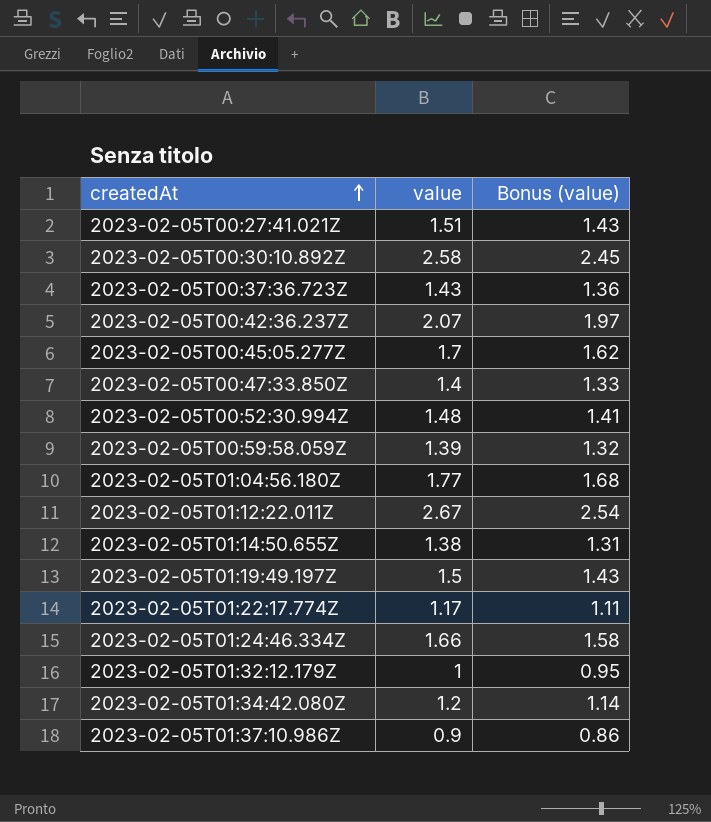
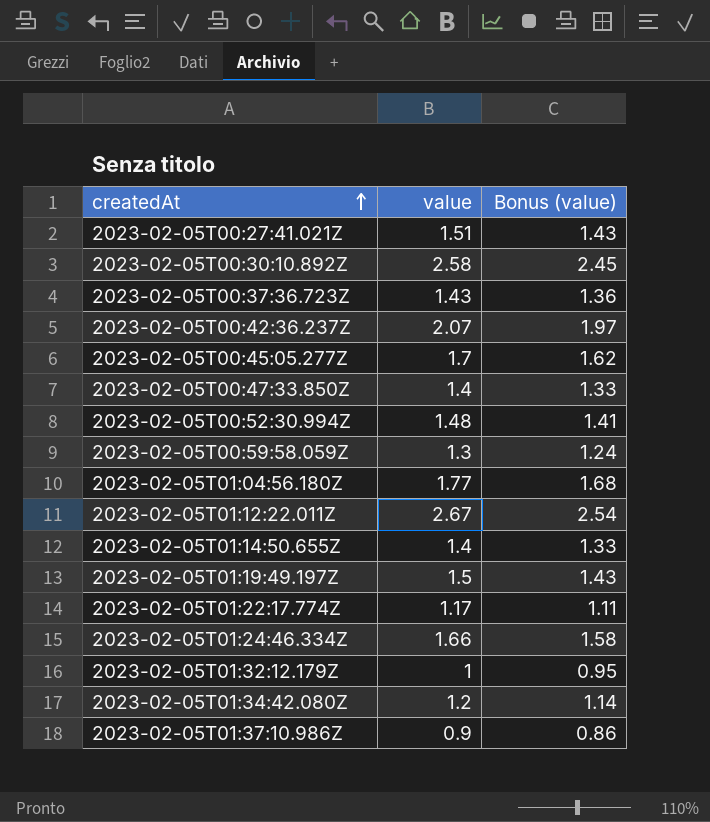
2023-02-05T00:59:58.059Z | value: 1.39 -> 1.3
2023-02-05T00:59:58.059Z | Bonus (value): 1.32 -> 1.24
2023-02-05T01:14:50.655Z | value: 1.38 -> 1.4
2023-02-05T01:14:50.655Z | Bonus (value): 1.31 -> 1.33

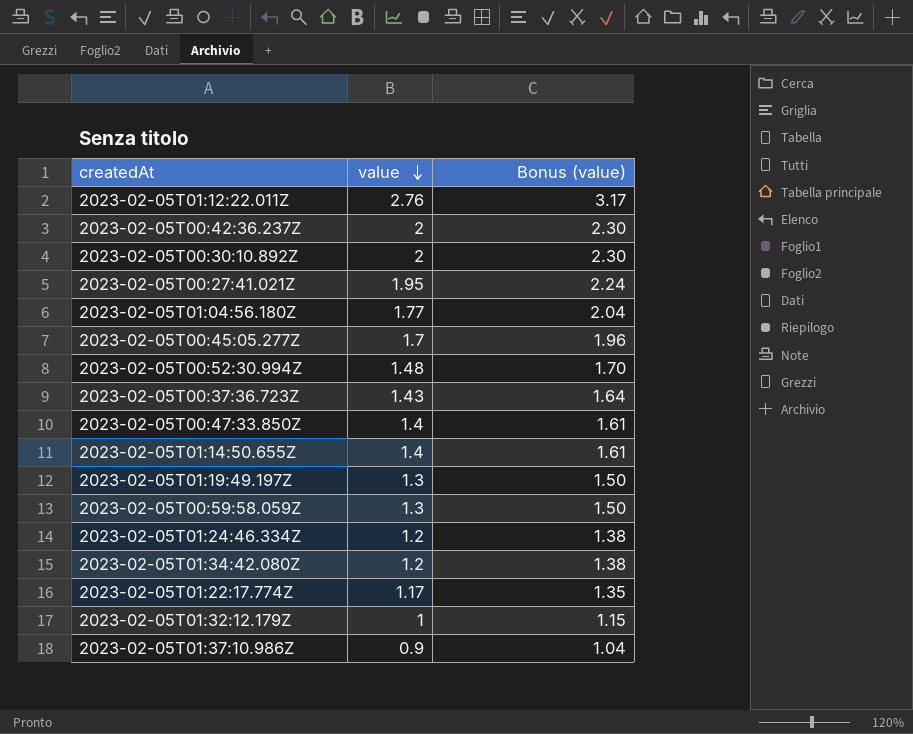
row order: createdAt ascending -> value descending
column Bonus (value) | formula: [value] * 0.95 -> [value] * 1.15
2023-02-05T01:12:22.011Z | value: 2.67 -> 2.76
2023-02-05T00:42:36.237Z | value: 2.07 -> 2
2023-02-05T00:30:10.892Z | value: 2.58 -> 2
2023-02-05T00:27:41.021Z | value: 1.51 -> 1.95
2023-02-05T01:19:49.197Z | value: 1.5 -> 1.3
2023-02-05T01:24:46.334Z | value: 1.66 -> 1.2

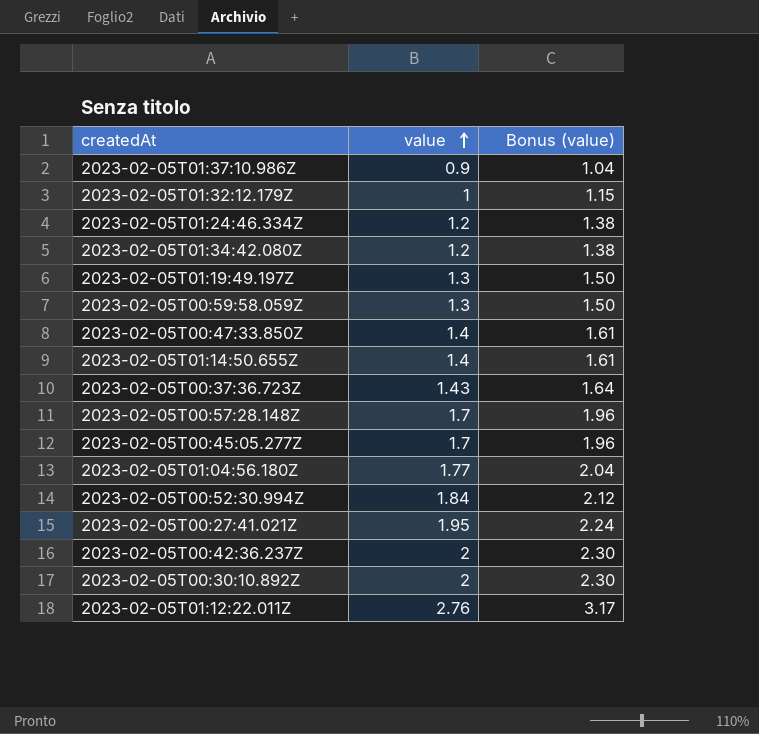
row order: value descending -> value ascending
row 2023-02-05T01:22:17.774Z: 1.17 | 1.35 -> none
row 2023-02-05T00:57:28.148Z: none -> 1.7 | 1.96
2023-02-05T00:52:30.994Z | value: 1.48 -> 1.84
2023-02-05T00:52:30.994Z | Bonus (value): 1.70 -> 2.12

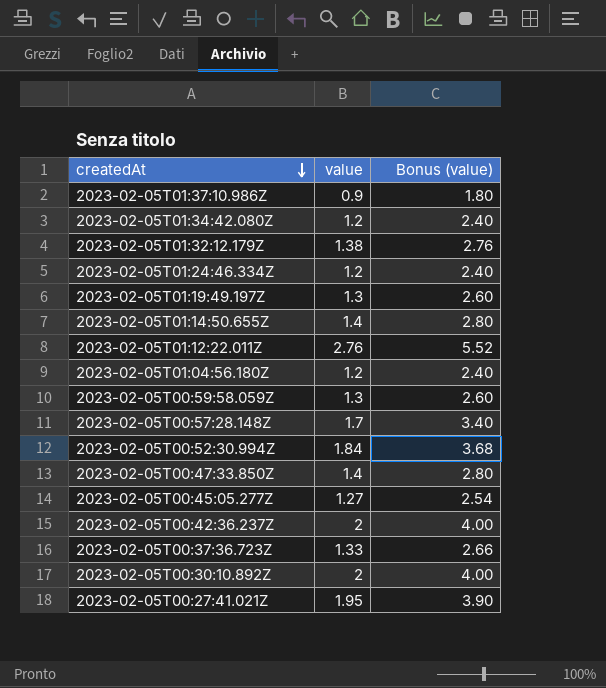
row order: value ascending -> createdAt descending
column Bonus (value) | formula: [value] * 1.15 -> [value] * 2
2023-02-05T01:32:12.179Z | value: 1 -> 1.38
2023-02-05T01:04:56.180Z | value: 1.77 -> 1.2
2023-02-05T00:45:05.277Z | value: 1.7 -> 1.27
2023-02-05T00:37:36.723Z | value: 1.43 -> 1.33

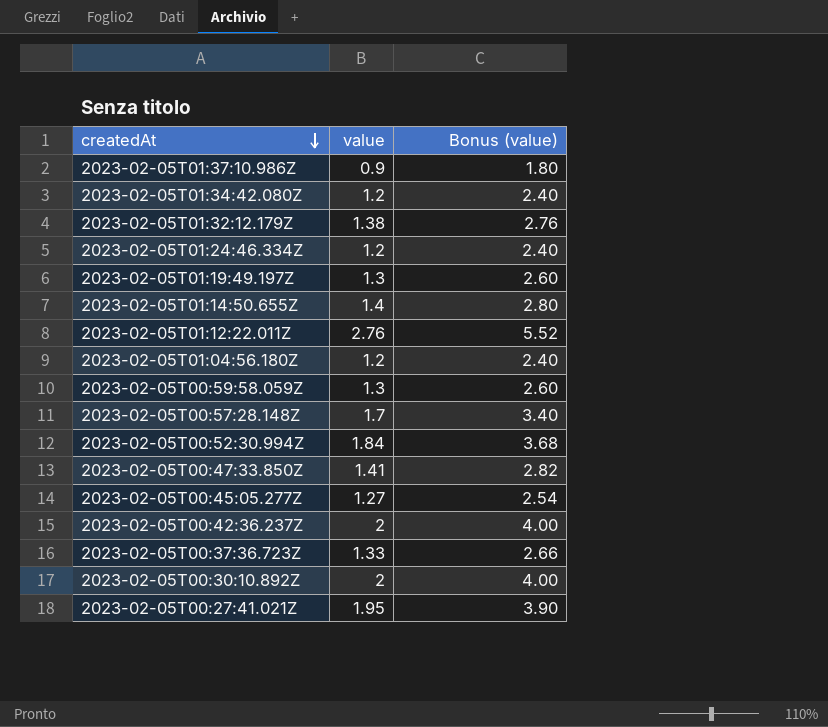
2023-02-05T00:47:33.850Z | value: 1.4 -> 1.41
2023-02-05T00:47:33.850Z | Bonus (value): 2.80 -> 2.82

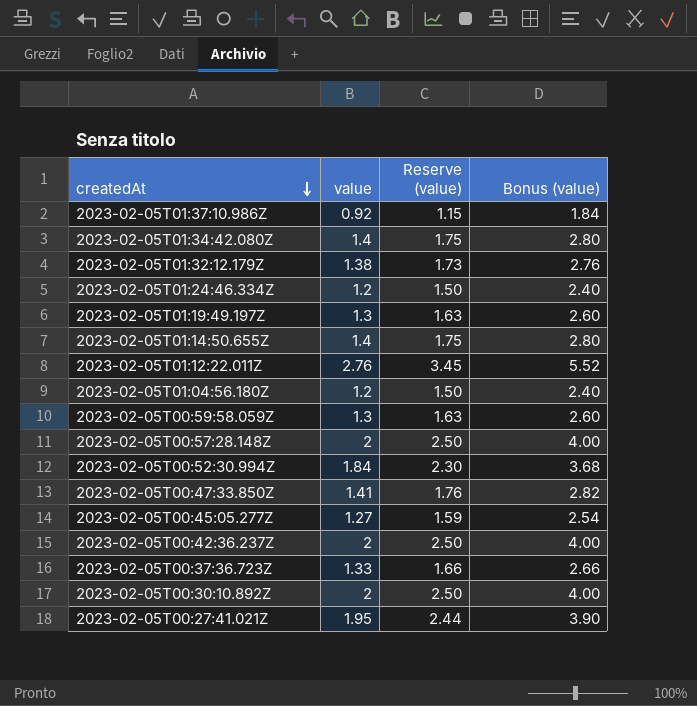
column Reserve (value) | formula: none -> [value] * 1.25
2023-02-05T01:37:10.986Z | value: 0.9 -> 0.92
2023-02-05T01:37:10.986Z | Bonus (value): 1.80 -> 1.84
2023-02-05T01:34:42.080Z | value: 1.2 -> 1.4
2023-02-05T01:34:42.080Z | Bonus (value): 2.40 -> 2.80
2023-02-05T00:57:28.148Z | value: 1.7 -> 2
2023-02-05T00:57:28.148Z | Bonus (value): 3.40 -> 4.00

